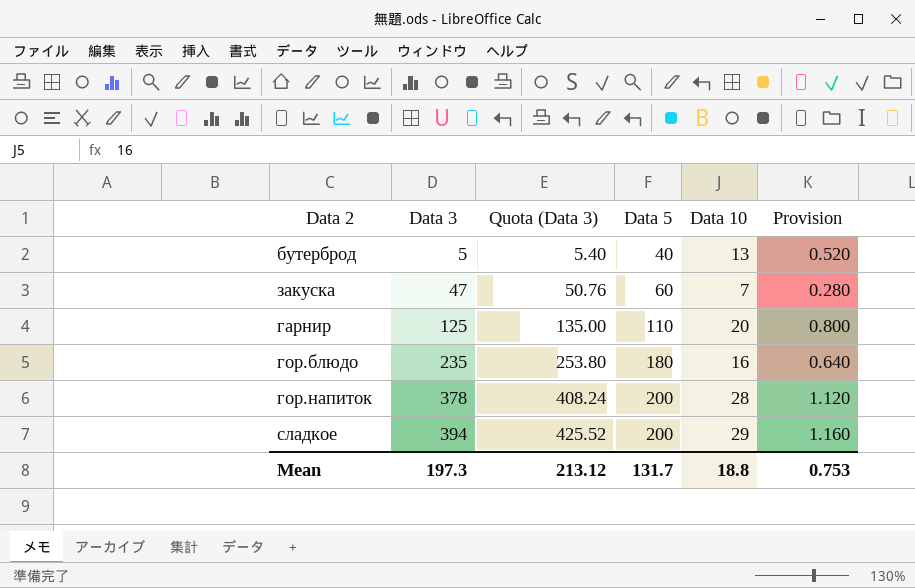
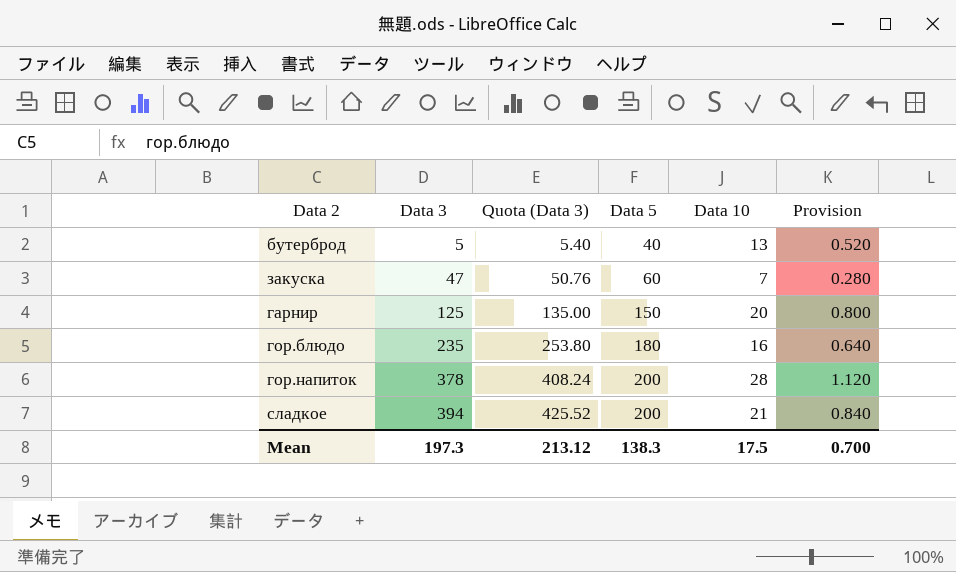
гарнир | Data 5: 110 -> 150
сладкое | Data 10: 29 -> 21
сладкое | Provision: 1.160 -> 0.840
Mean | Data 5: 131.7 -> 138.3
Mean | Data 10: 18.8 -> 17.5
Mean | Provision: 0.753 -> 0.700

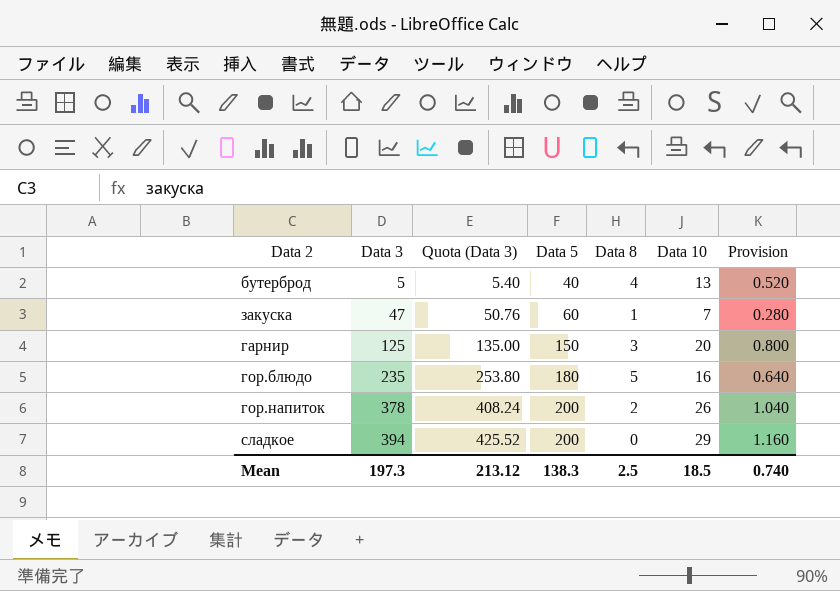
column Data 8 | position: none -> 5
гор.напиток | Data 10: 28 -> 26
гор.напиток | Provision: 1.120 -> 1.040
сладкое | Data 10: 21 -> 29
сладкое | Provision: 0.840 -> 1.160
Mean | Data 10: 17.5 -> 18.5
Mean | Provision: 0.700 -> 0.740

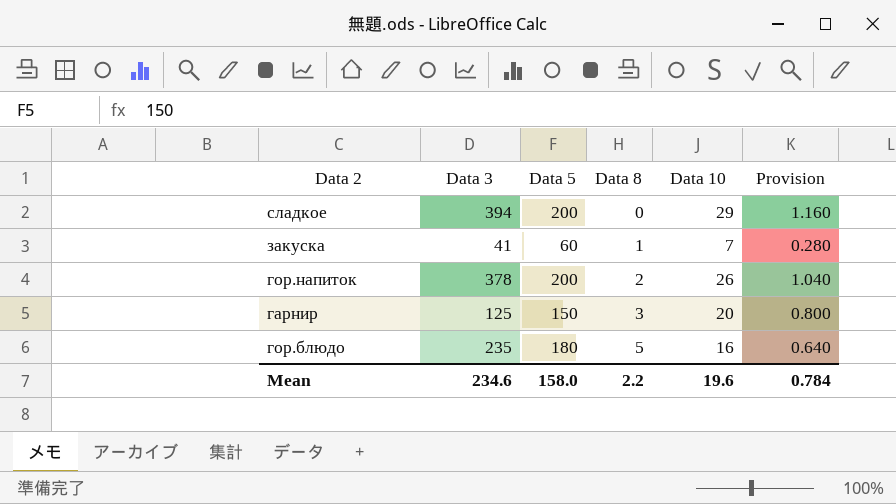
row order: Data 3 ascending -> Data 8 ascending
column Quota (Data 3) | formula: [Data 3] * 1.08 -> none
row бутерброд: 5 | 5.40 | 40 | 4 | 13 | 0.520 -> none
закуска | Data 3: 47 -> 41
Mean | Data 3: 197.3 -> 234.6
Mean | Data 5: 138.3 -> 158.0
Mean | Data 8: 2.5 -> 2.2
Mean | Data 10: 18.5 -> 19.6
Mean | Provision: 0.740 -> 0.784

